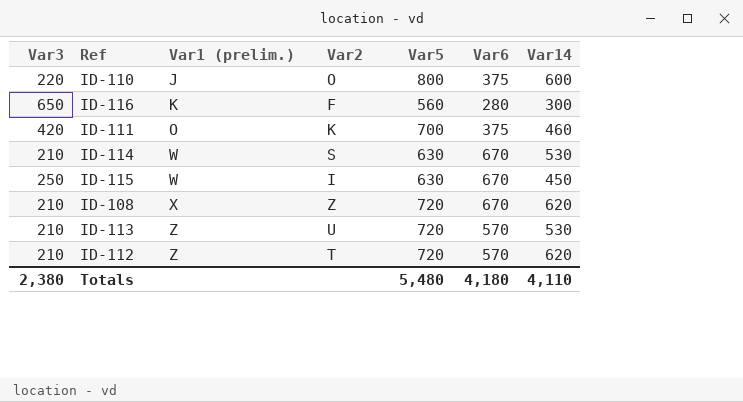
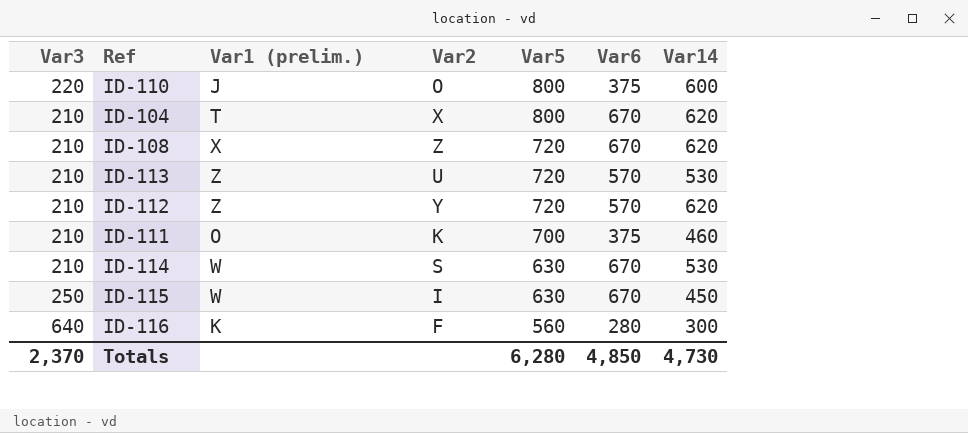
row order: Var1 (prelim.) ascending -> Var5 descending
row ID-104: none -> 210 | T | X | 800 | 670 | 620
ID-112 | Var2: T -> Y
ID-111 | Var3: 420 -> 210
ID-116 | Var3: 650 -> 640
Totals | Var3: 2,380 -> 2,370
Totals | Var5: 5,480 -> 6,280
Totals | Var6: 4,180 -> 4,850
Totals | Var14: 4,110 -> 4,730

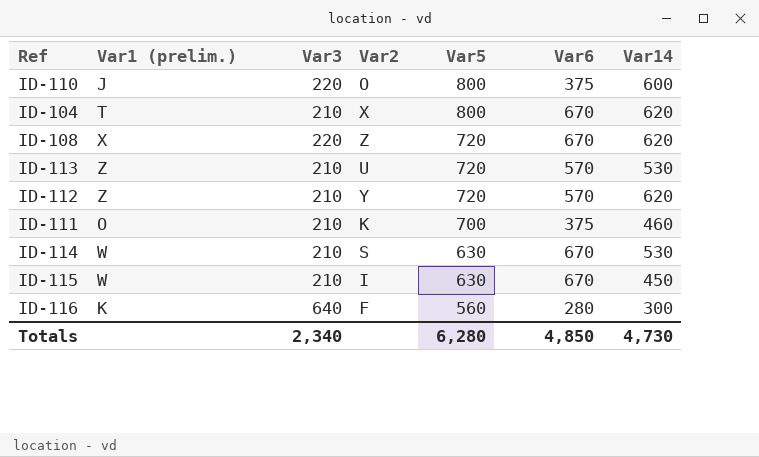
column Var3 | position: 1 -> 3
ID-108 | Var3: 210 -> 220
ID-115 | Var3: 250 -> 210
Totals | Var3: 2,370 -> 2,340

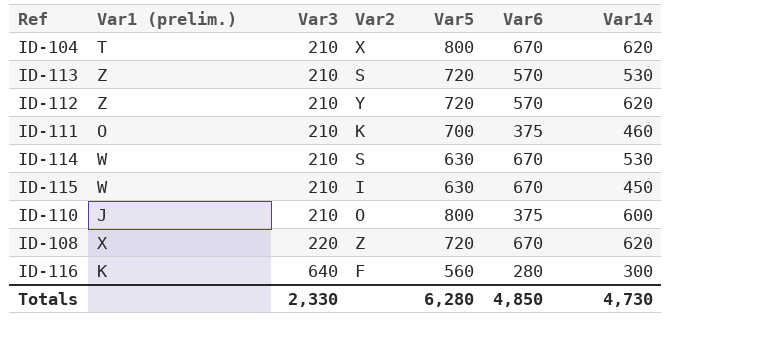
row order: Var5 descending -> Var3 ascending
ID-113 | Var2: U -> S
ID-110 | Var3: 220 -> 210
Totals | Var3: 2,340 -> 2,330

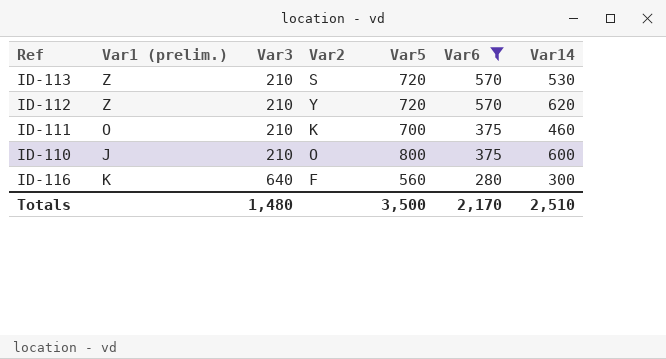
filter: none -> Var6 != 670
Totals | Var3: 2,330 -> 1,480
Totals | Var5: 6,280 -> 3,500
Totals | Var6: 4,850 -> 2,170
Totals | Var14: 4,730 -> 2,510

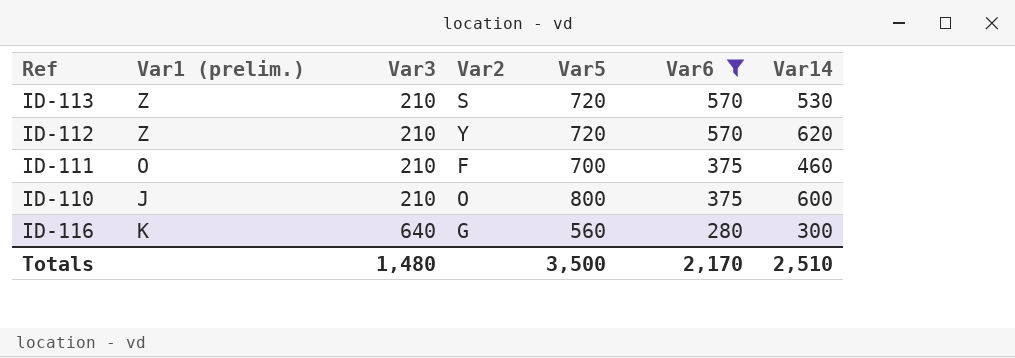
ID-111 | Var2: K -> F
ID-116 | Var2: F -> G

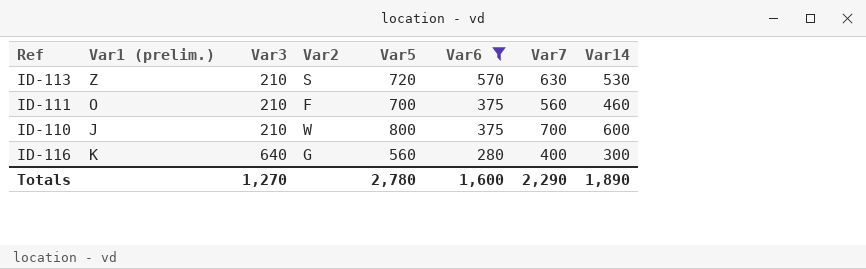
column Var7 | position: none -> 7
row ID-112: Z | 210 | Y | 720 | 570 | 620 -> none
ID-110 | Var2: O -> W
Totals | Var3: 1,480 -> 1,270
Totals | Var5: 3,500 -> 2,780
Totals | Var6: 2,170 -> 1,600
Totals | Var14: 2,510 -> 1,890

